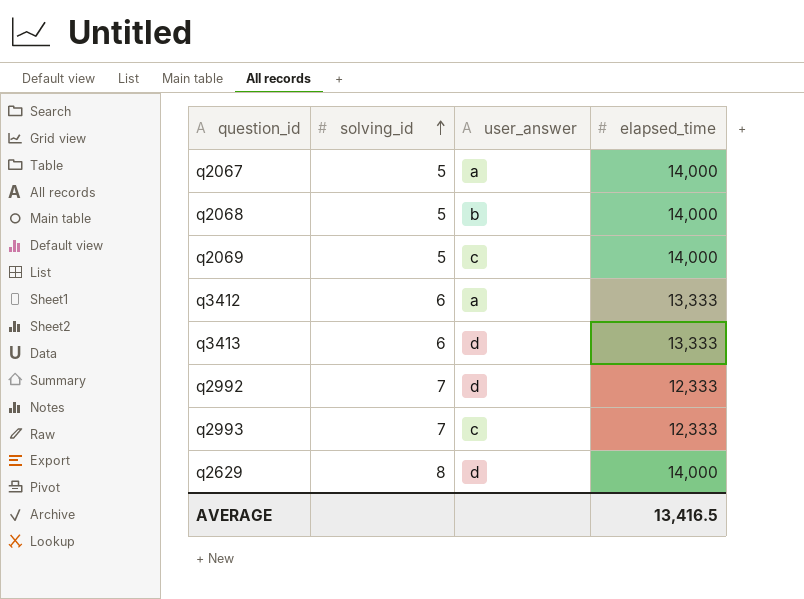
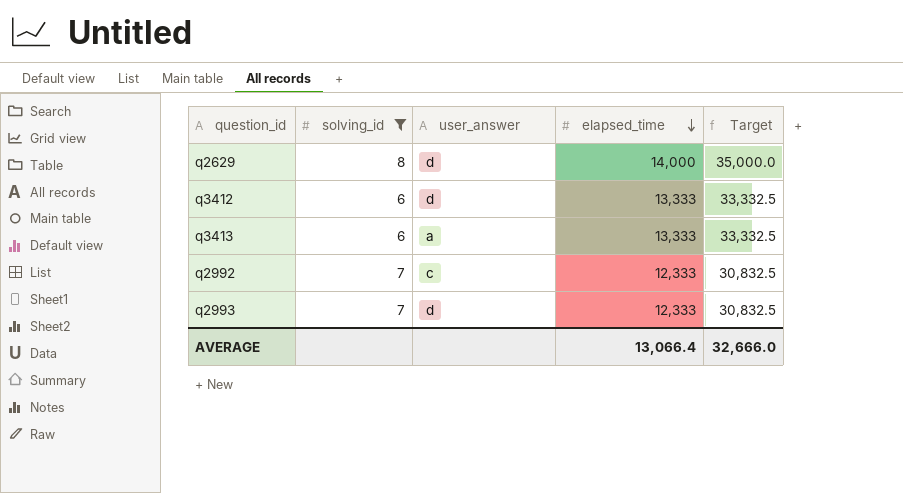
filter: none -> solving_id != 5
row order: solving_id ascending -> elapsed_time descending
column Target | formula: none -> [elapsed_time] * 2.5
q3412 | user_answer: a -> d
q3413 | user_answer: d -> a
q2992 | user_answer: d -> c
q2993 | user_answer: c -> d
AVERAGE | elapsed_time: 13,416.5 -> 13,066.4

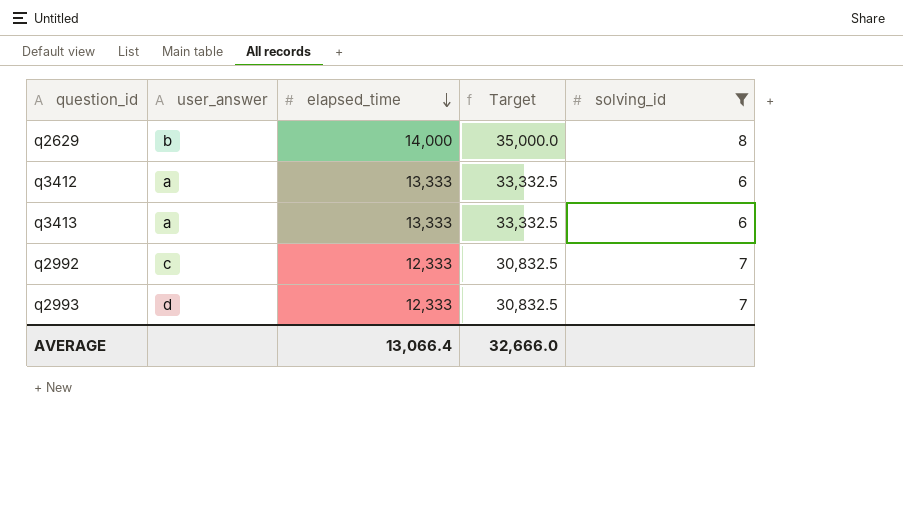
column solving_id | position: 2 -> 5
q2629 | user_answer: d -> b
q3412 | user_answer: d -> a

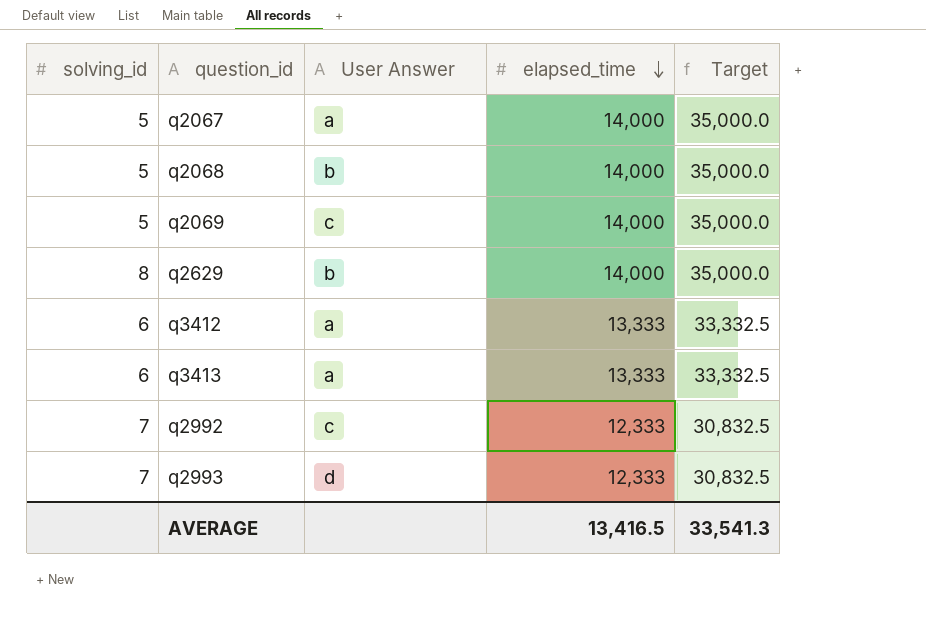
filter: solving_id != 5 -> none
column solving_id | position: 5 -> 1
column name: user_answer -> User Answer
AVERAGE | elapsed_time: 13,066.4 -> 13,416.5
AVERAGE | Target: 32,666.0 -> 33,541.3

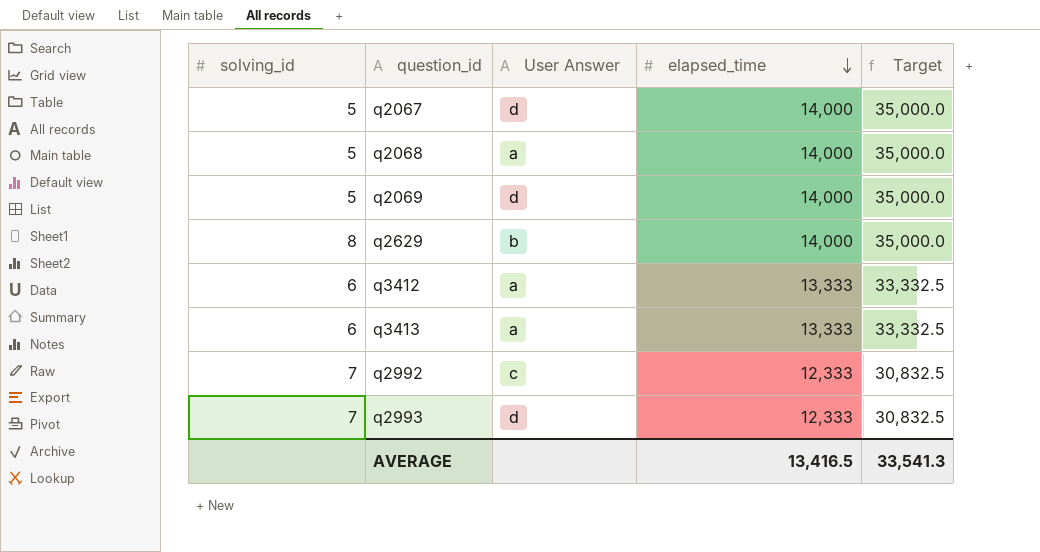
q2067 | User Answer: a -> d
q2068 | User Answer: b -> a
q2069 | User Answer: c -> d

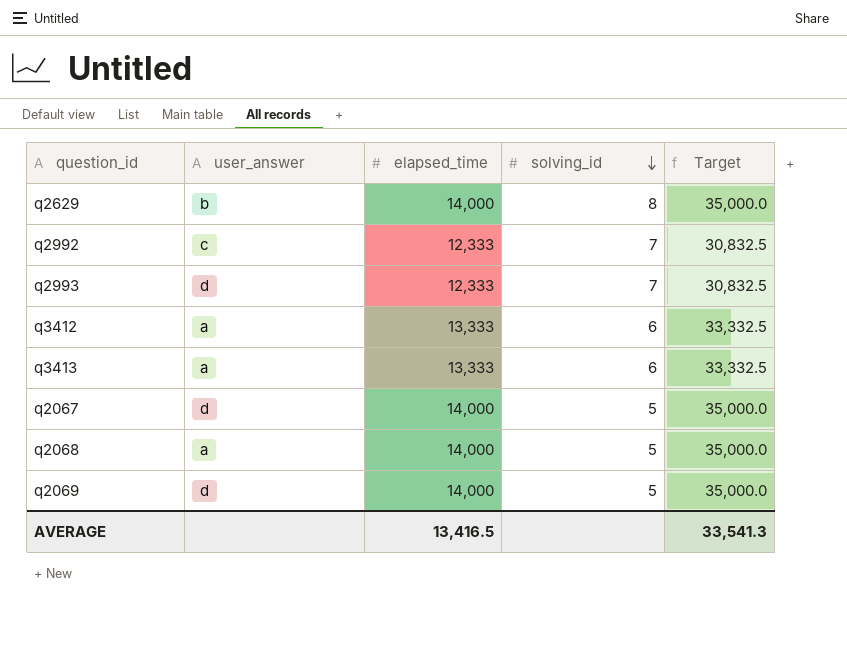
row order: elapsed_time descending -> solving_id descending
column name: User Answer -> user_answer
column solving_id | position: 1 -> 4

